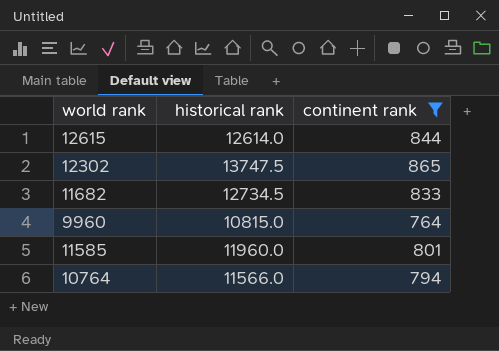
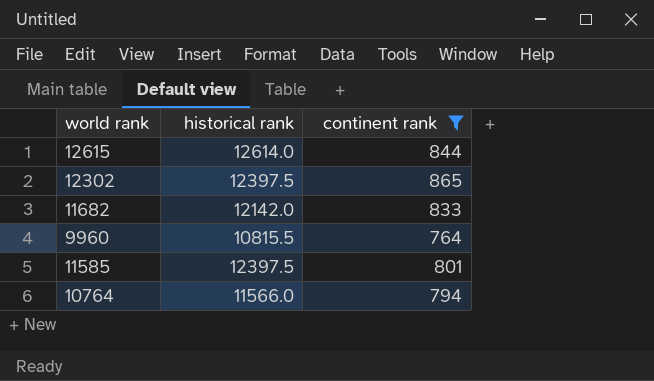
12302 | historical rank: 13747.5 -> 12397.5
11682 | historical rank: 12734.5 -> 12142.0
9960 | historical rank: 10815.0 -> 10815.5
11585 | historical rank: 11960.0 -> 12397.5

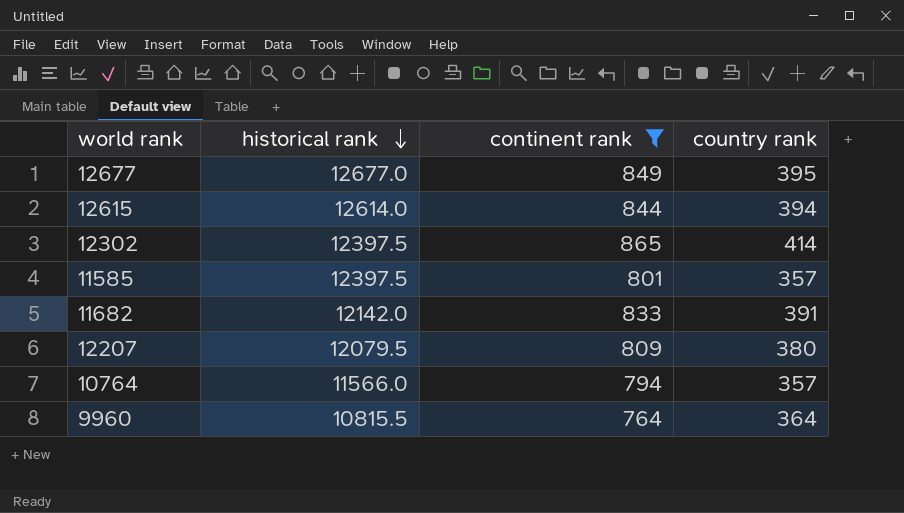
row order: none -> historical rank descending
column country rank | position: none -> 4
row 12677: none -> 12677.0 | 849 | 395
row 12207: none -> 12079.5 | 809 | 380

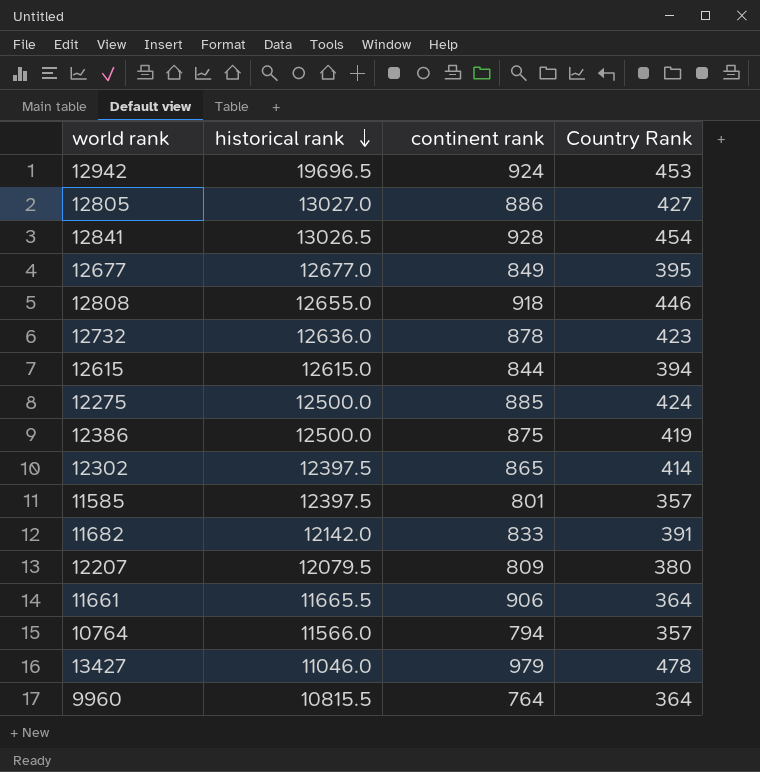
filter: continent rank <= 865 -> none
column name: country rank -> Country Rank
12615 | historical rank: 12614.0 -> 12615.0

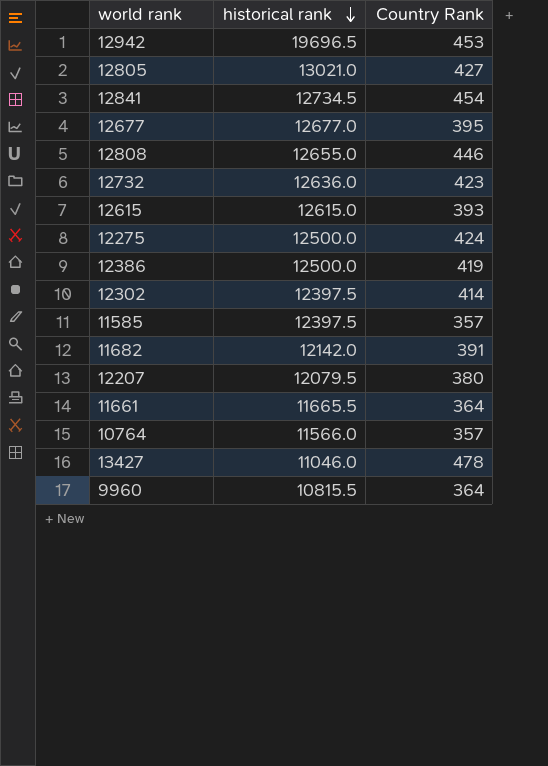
column continent rank | position: 3 -> none
12805 | historical rank: 13027.0 -> 13021.0
12841 | historical rank: 13026.5 -> 12734.5
12615 | Country Rank: 394 -> 393

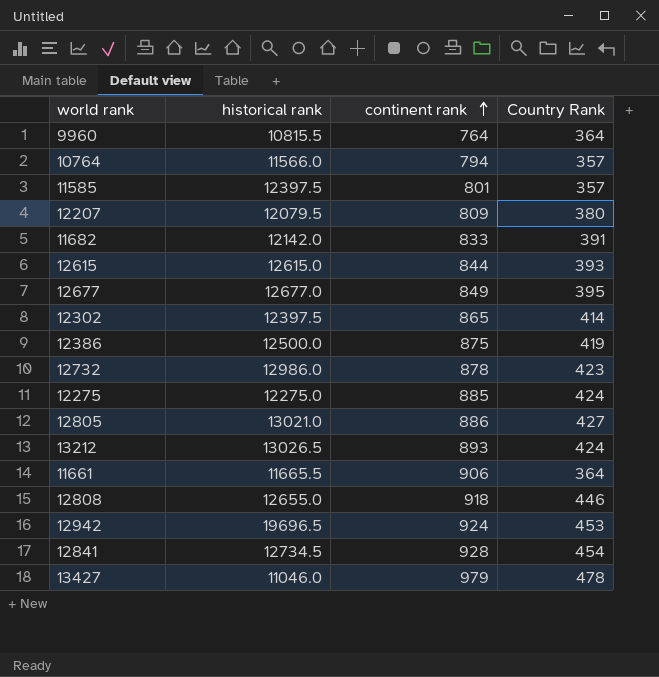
row order: historical rank descending -> continent rank ascending
column continent rank | position: none -> 3
12732 | historical rank: 12636.0 -> 12986.0
12275 | historical rank: 12500.0 -> 12275.0
row 13212: none -> 13026.5 | 893 | 424

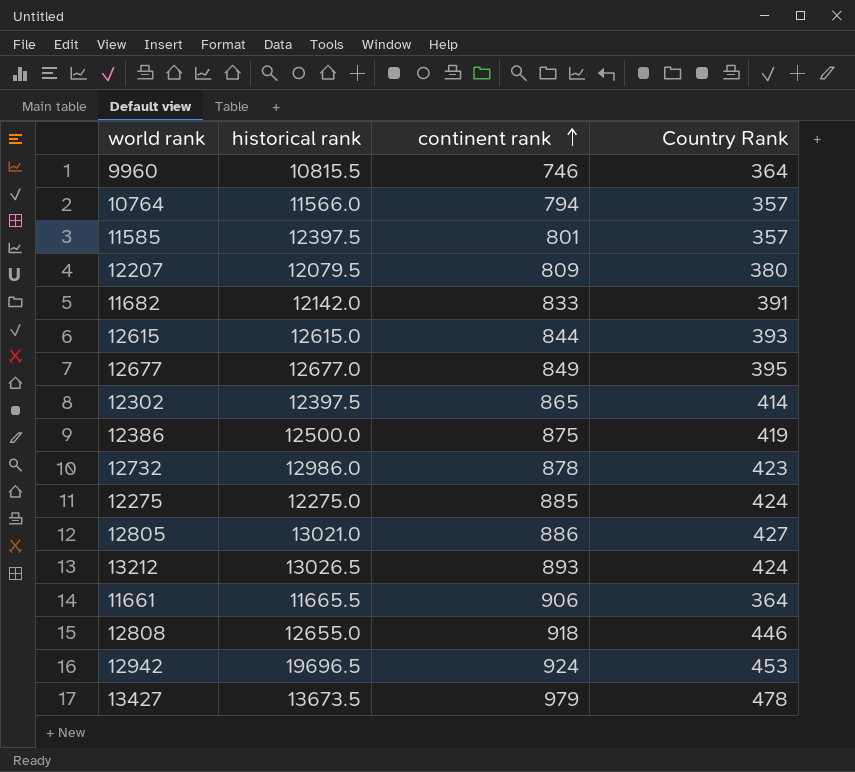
row 12841: 12734.5 | 928 | 454 -> none
9960 | continent rank: 764 -> 746
13427 | historical rank: 11046.0 -> 13673.5

